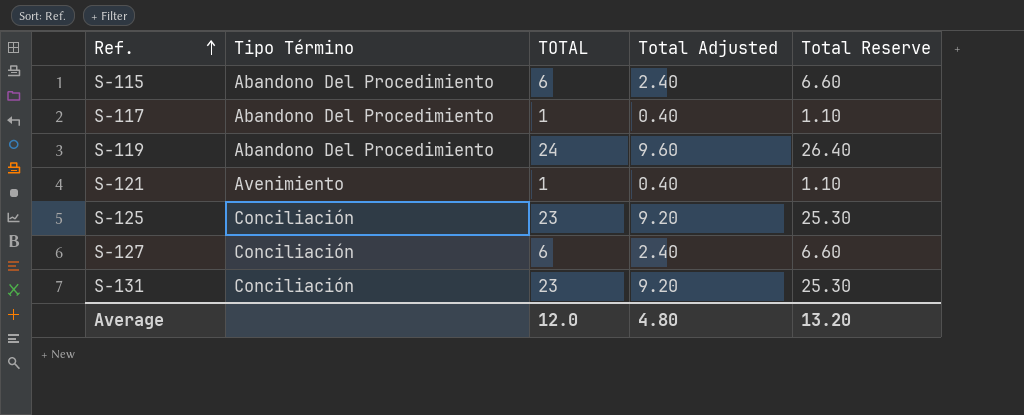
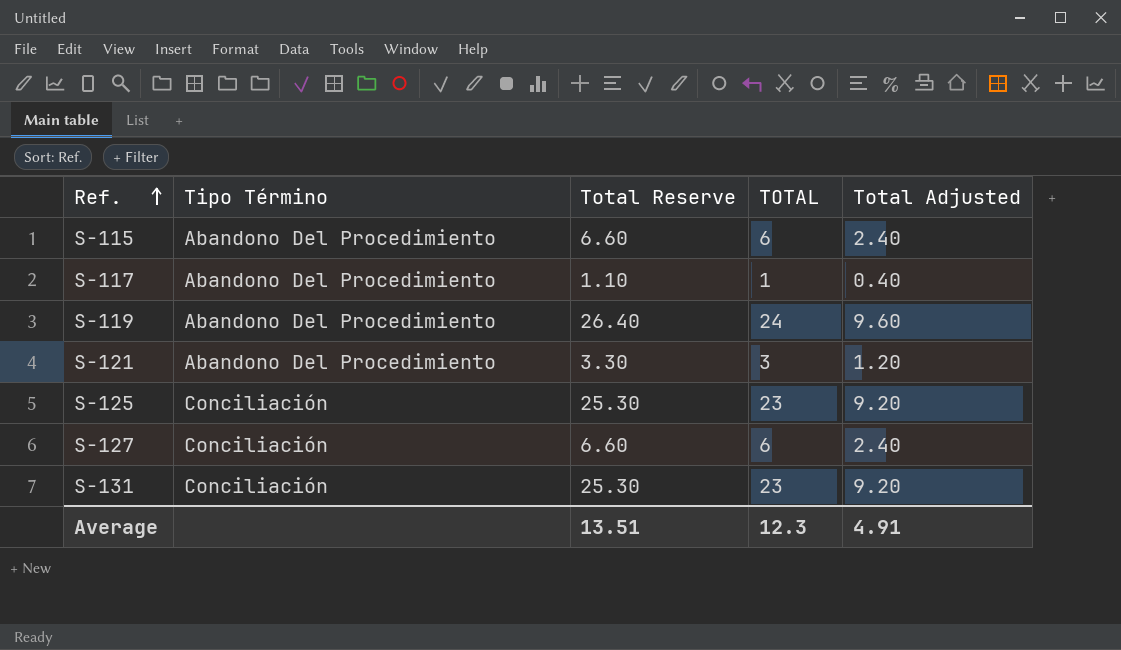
column Total Reserve | position: 5 -> 3
S-121 | Tipo Término: Avenimiento -> Abandono Del Procedimiento
S-121 | Total Reserve: 1.10 -> 3.30
S-121 | TOTAL: 1 -> 3
S-121 | Total Adjusted: 0.40 -> 1.20
Average | Total Reserve: 13.20 -> 13.51
Average | TOTAL: 12.0 -> 12.3
Average | Total Adjusted: 4.80 -> 4.91

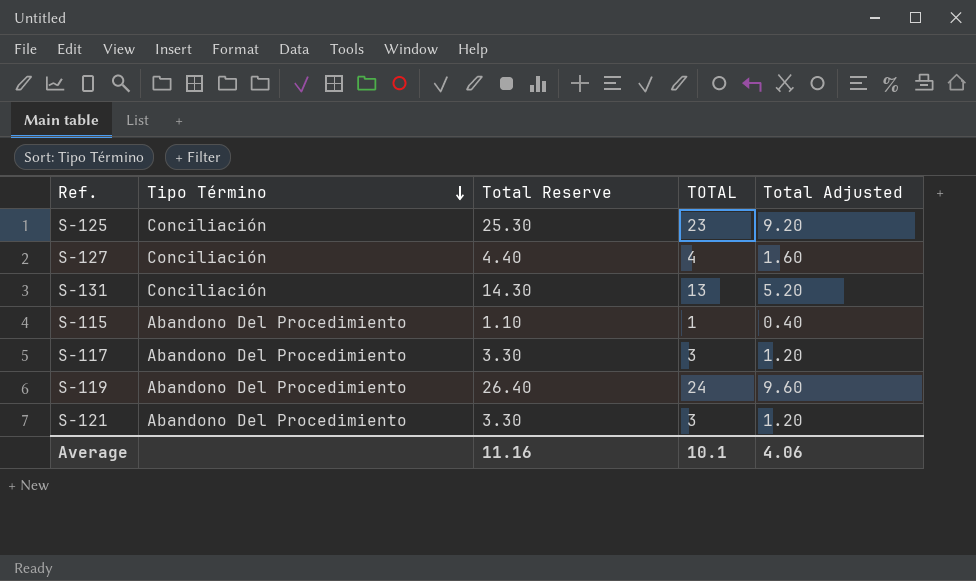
row order: Ref. ascending -> Tipo Término descending
S-127 | Total Reserve: 6.60 -> 4.40
S-127 | TOTAL: 6 -> 4
S-127 | Total Adjusted: 2.40 -> 1.60
S-131 | Total Reserve: 25.30 -> 14.30
S-131 | TOTAL: 23 -> 13
S-131 | Total Adjusted: 9.20 -> 5.20
S-115 | Total Reserve: 6.60 -> 1.10
S-115 | TOTAL: 6 -> 1
S-115 | Total Adjusted: 2.40 -> 0.40
S-117 | Total Reserve: 1.10 -> 3.30
S-117 | TOTAL: 1 -> 3
S-117 | Total Adjusted: 0.40 -> 1.20
Average | Total Reserve: 13.51 -> 11.16
Average | TOTAL: 12.3 -> 10.1
Average | Total Adjusted: 4.91 -> 4.06

